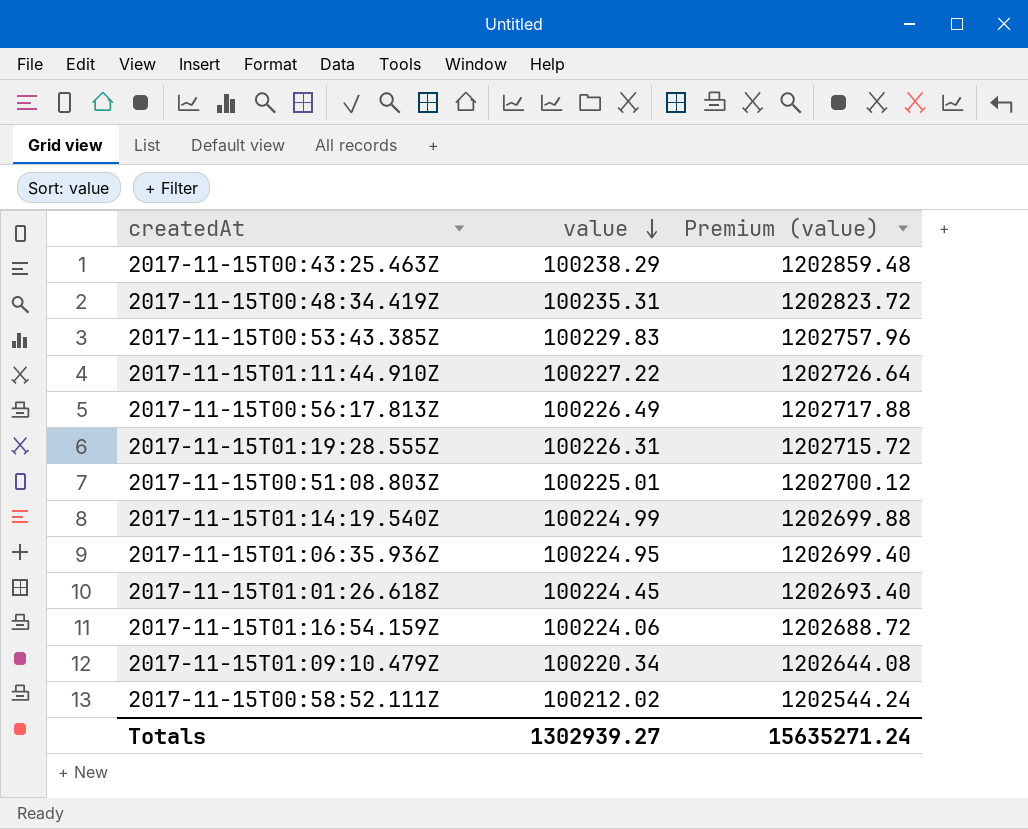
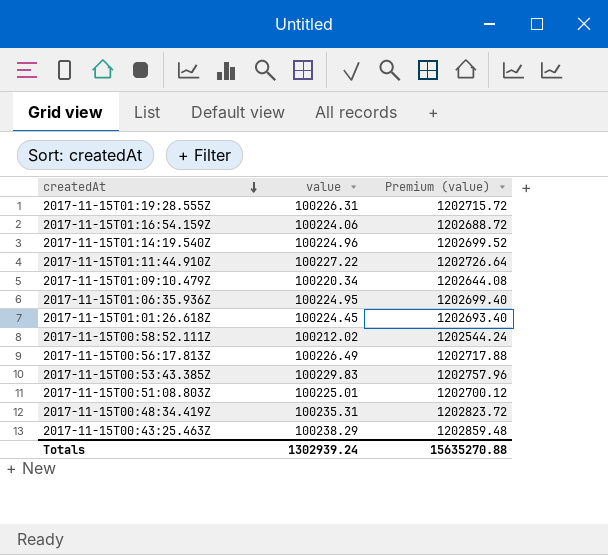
row order: value descending -> createdAt descending
2017-11-15T01:14:19.540Z | value: 100224.99 -> 100224.96
2017-11-15T01:14:19.540Z | Premium (value): 1202699.88 -> 1202699.52
Totals | value: 1302939.27 -> 1302939.24
Totals | Premium (value): 15635271.24 -> 15635270.88

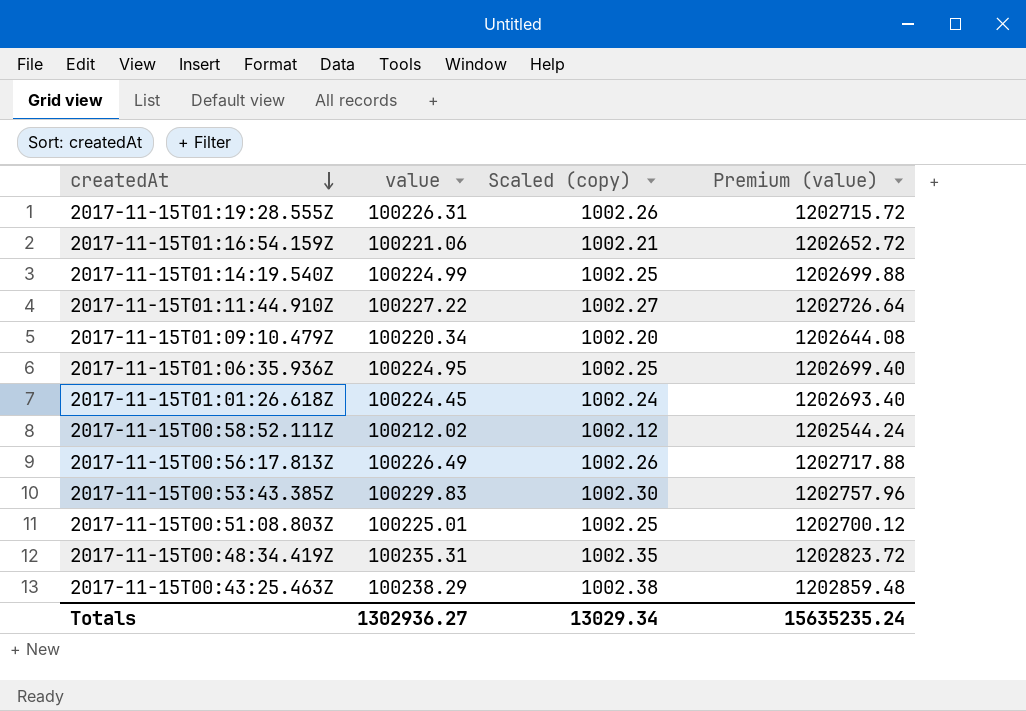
column Scaled (copy) | formula: none -> [value] * 0.01
2017-11-15T01:16:54.159Z | value: 100224.06 -> 100221.06
2017-11-15T01:16:54.159Z | Premium (value): 1202688.72 -> 1202652.72
2017-11-15T01:14:19.540Z | value: 100224.96 -> 100224.99
2017-11-15T01:14:19.540Z | Premium (value): 1202699.52 -> 1202699.88
Totals | value: 1302939.24 -> 1302936.27
Totals | Premium (value): 15635270.88 -> 15635235.24

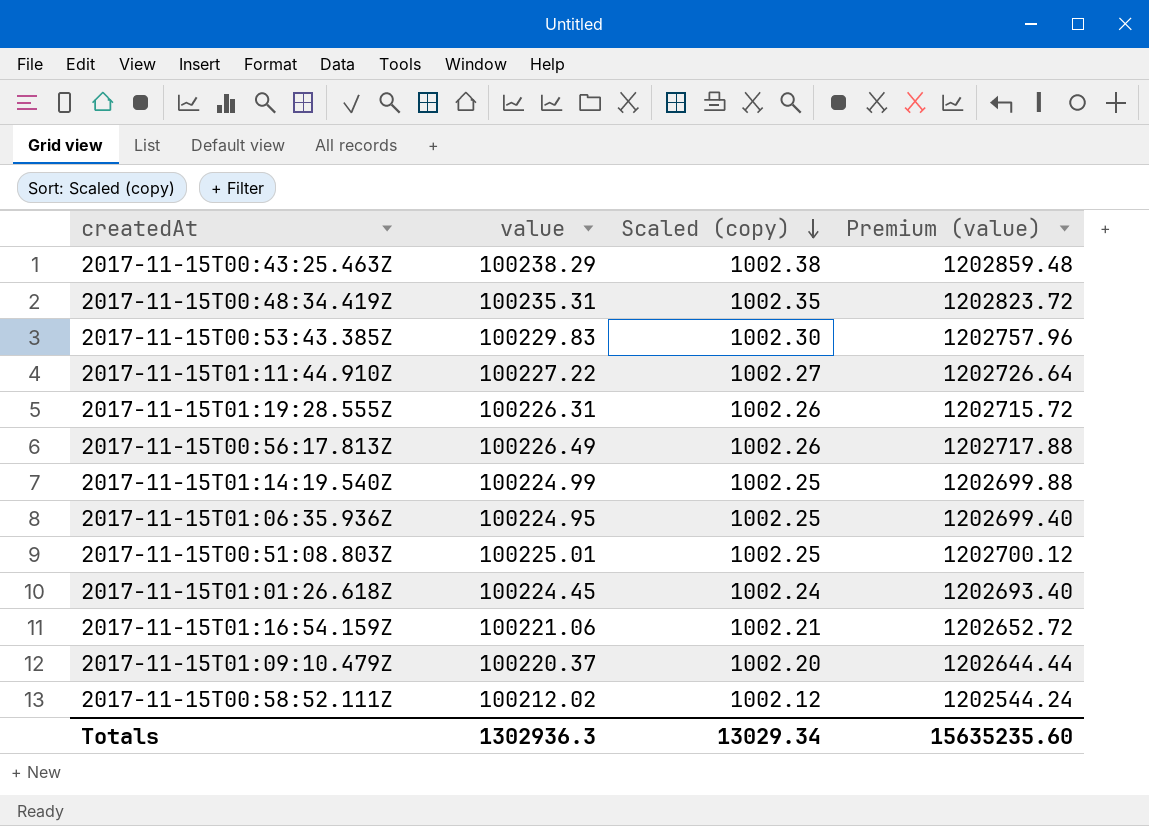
row order: createdAt descending -> Scaled (copy) descending
2017-11-15T01:09:10.479Z | value: 100220.34 -> 100220.37
2017-11-15T01:09:10.479Z | Premium (value): 1202644.08 -> 1202644.44
Totals | value: 1302936.27 -> 1302936.3
Totals | Premium (value): 15635235.24 -> 15635235.60

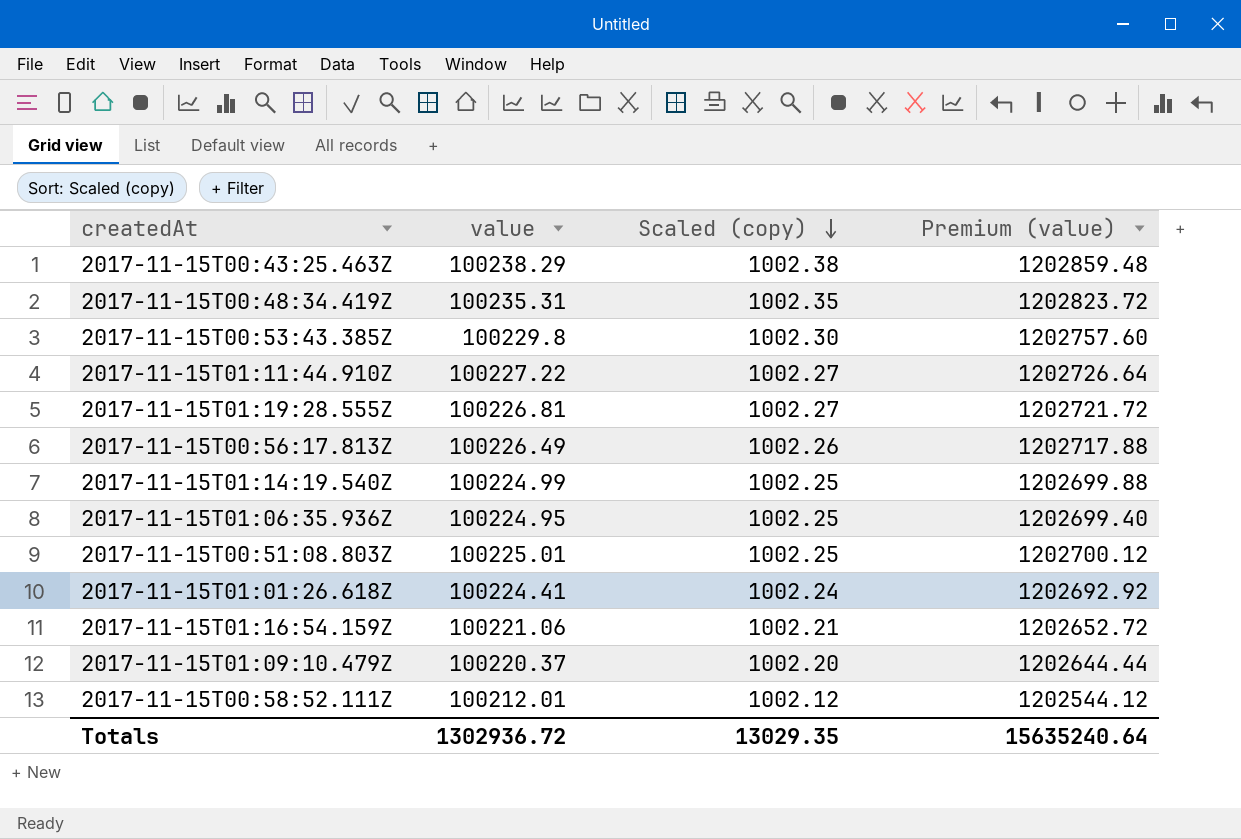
2017-11-15T00:53:43.385Z | value: 100229.83 -> 100229.8
2017-11-15T00:53:43.385Z | Premium (value): 1202757.96 -> 1202757.60
2017-11-15T01:19:28.555Z | value: 100226.31 -> 100226.81
2017-11-15T01:19:28.555Z | Scaled (copy): 1002.26 -> 1002.27
2017-11-15T01:19:28.555Z | Premium (value): 1202715.72 -> 1202721.72
2017-11-15T01:01:26.618Z | value: 100224.45 -> 100224.41
2017-11-15T01:01:26.618Z | Premium (value): 1202693.40 -> 1202692.92
2017-11-15T00:58:52.111Z | value: 100212.02 -> 100212.01
2017-11-15T00:58:52.111Z | Premium (value): 1202544.24 -> 1202544.12
Totals | value: 1302936.3 -> 1302936.72
Totals | Scaled (copy): 13029.34 -> 13029.35
Totals | Premium (value): 15635235.60 -> 15635240.64

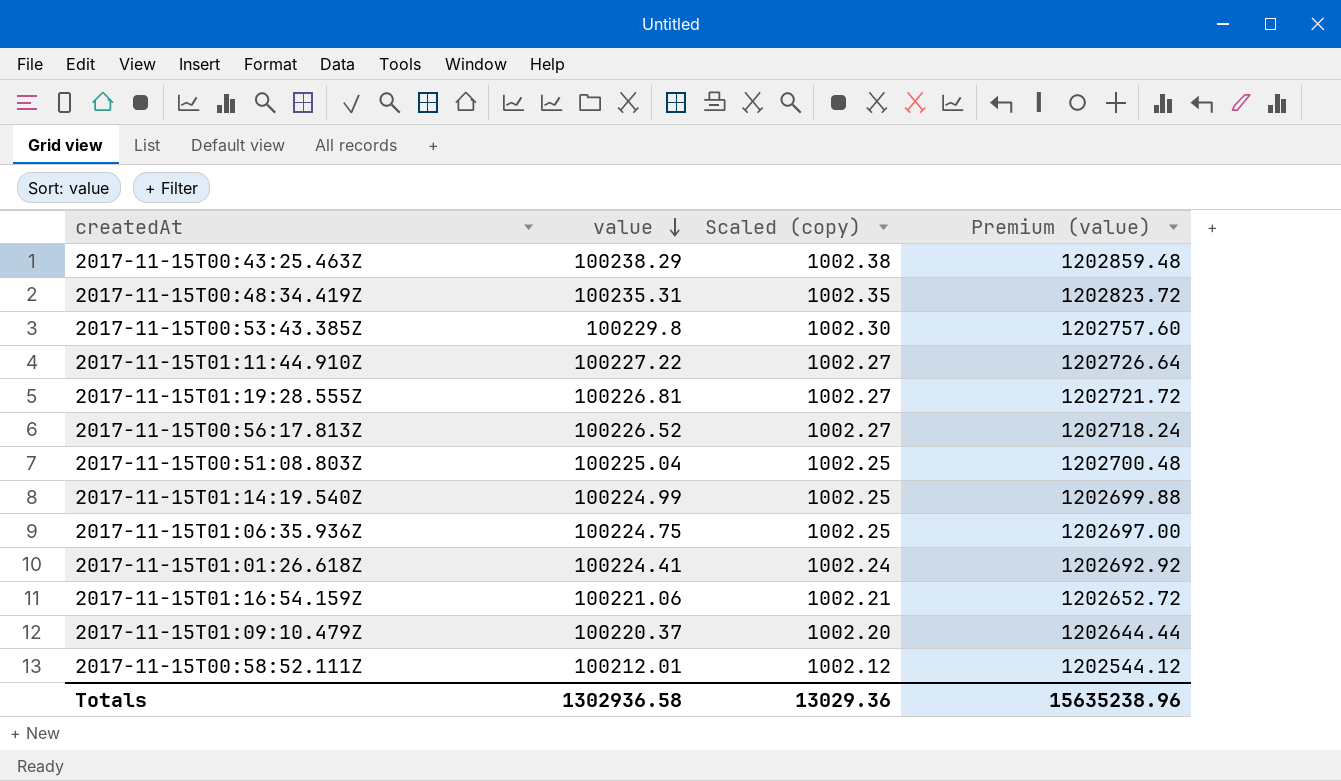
row order: Scaled (copy) descending -> value descending
2017-11-15T00:56:17.813Z | value: 100226.49 -> 100226.52
2017-11-15T00:56:17.813Z | Scaled (copy): 1002.26 -> 1002.27
2017-11-15T00:56:17.813Z | Premium (value): 1202717.88 -> 1202718.24
2017-11-15T00:51:08.803Z | value: 100225.01 -> 100225.04
2017-11-15T00:51:08.803Z | Premium (value): 1202700.12 -> 1202700.48
2017-11-15T01:06:35.936Z | value: 100224.95 -> 100224.75
2017-11-15T01:06:35.936Z | Premium (value): 1202699.40 -> 1202697.00
Totals | value: 1302936.72 -> 1302936.58
Totals | Scaled (copy): 13029.35 -> 13029.36
Totals | Premium (value): 15635240.64 -> 15635238.96

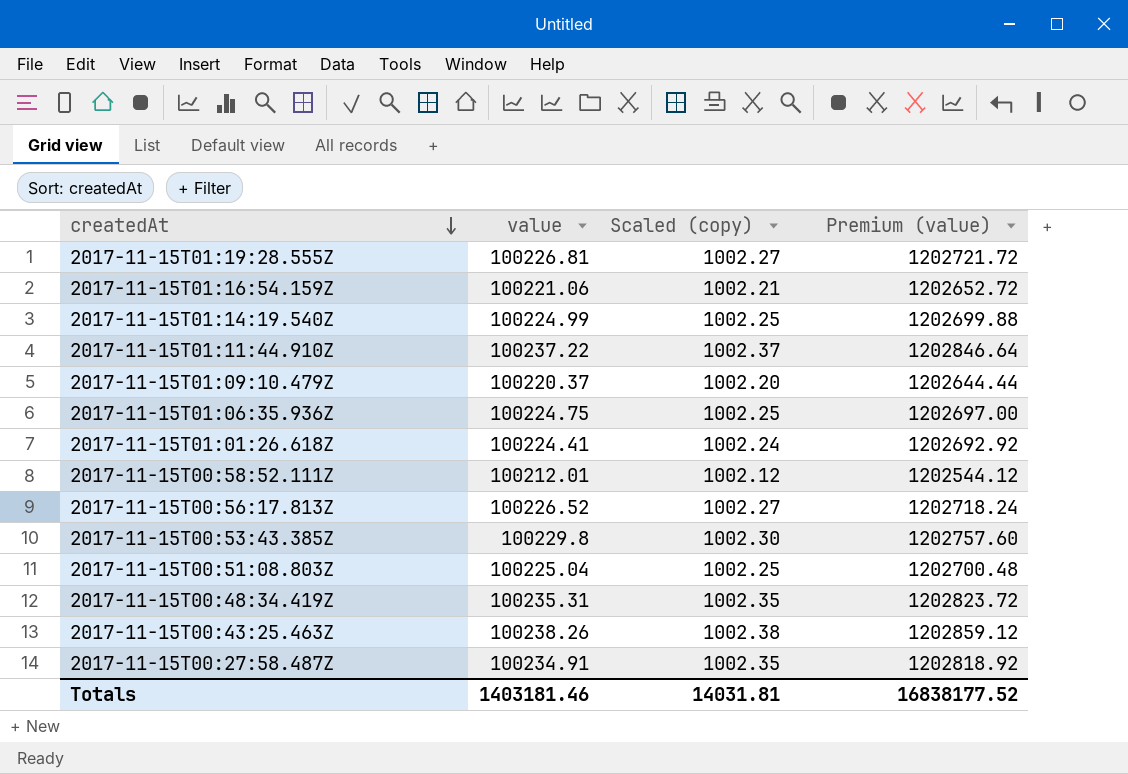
row order: value descending -> createdAt descending
2017-11-15T01:11:44.910Z | value: 100227.22 -> 100237.22
2017-11-15T01:11:44.910Z | Scaled (copy): 1002.27 -> 1002.37
2017-11-15T01:11:44.910Z | Premium (value): 1202726.64 -> 1202846.64
2017-11-15T00:43:25.463Z | value: 100238.29 -> 100238.26
2017-11-15T00:43:25.463Z | Premium (value): 1202859.48 -> 1202859.12
row 2017-11-15T00:27:58.487Z: none -> 100234.91 | 1002.35 | 1202818.92
Totals | value: 1302936.58 -> 1403181.46
Totals | Scaled (copy): 13029.36 -> 14031.81
Totals | Premium (value): 15635238.96 -> 16838177.52

